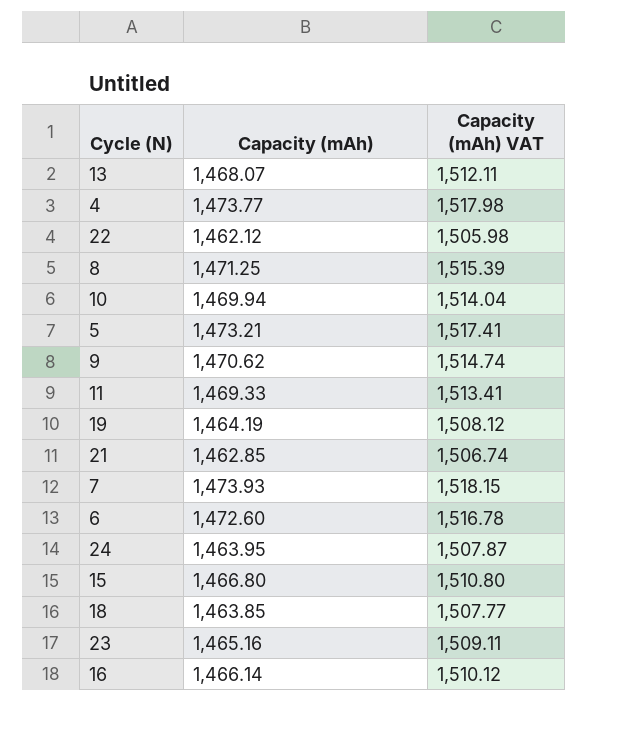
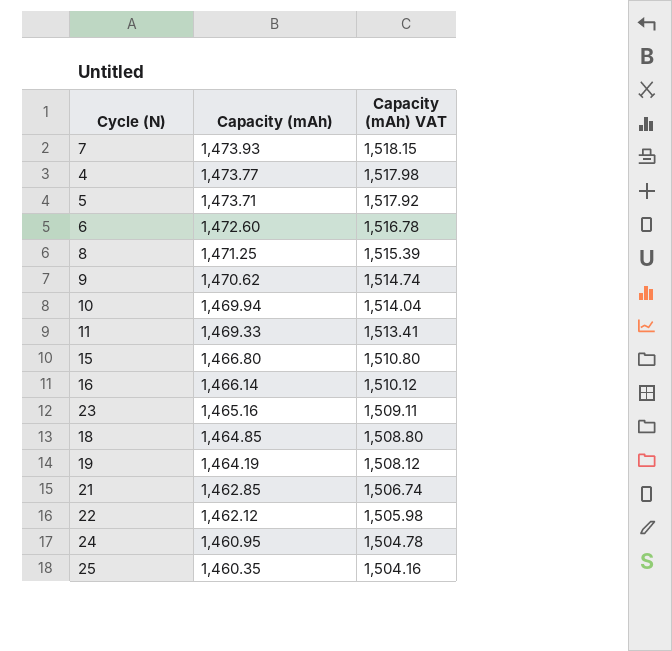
row order: none -> Capacity (mAh) descending
row 13: 1,468.07 | 1,512.11 -> none
5 | Capacity (mAh): 1,473.21 -> 1,473.71
5 | Capacity (mAh) VAT: 1,517.41 -> 1,517.92
18 | Capacity (mAh): 1,463.85 -> 1,464.85
18 | Capacity (mAh) VAT: 1,507.77 -> 1,508.80
24 | Capacity (mAh): 1,463.95 -> 1,460.95
24 | Capacity (mAh) VAT: 1,507.87 -> 1,504.78
row 25: none -> 1,460.35 | 1,504.16

